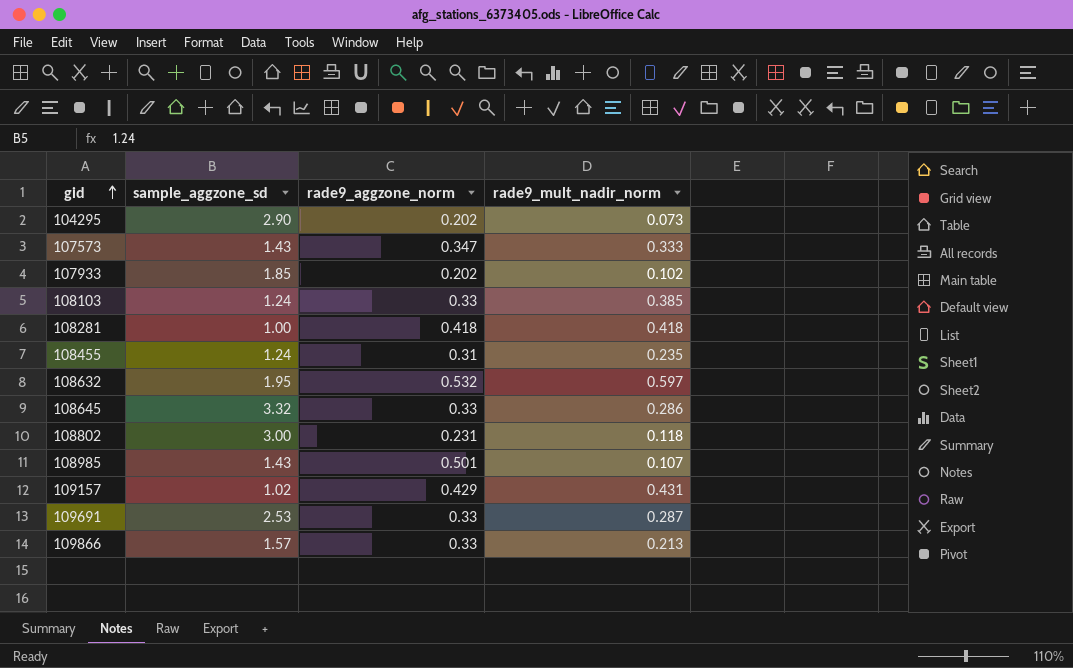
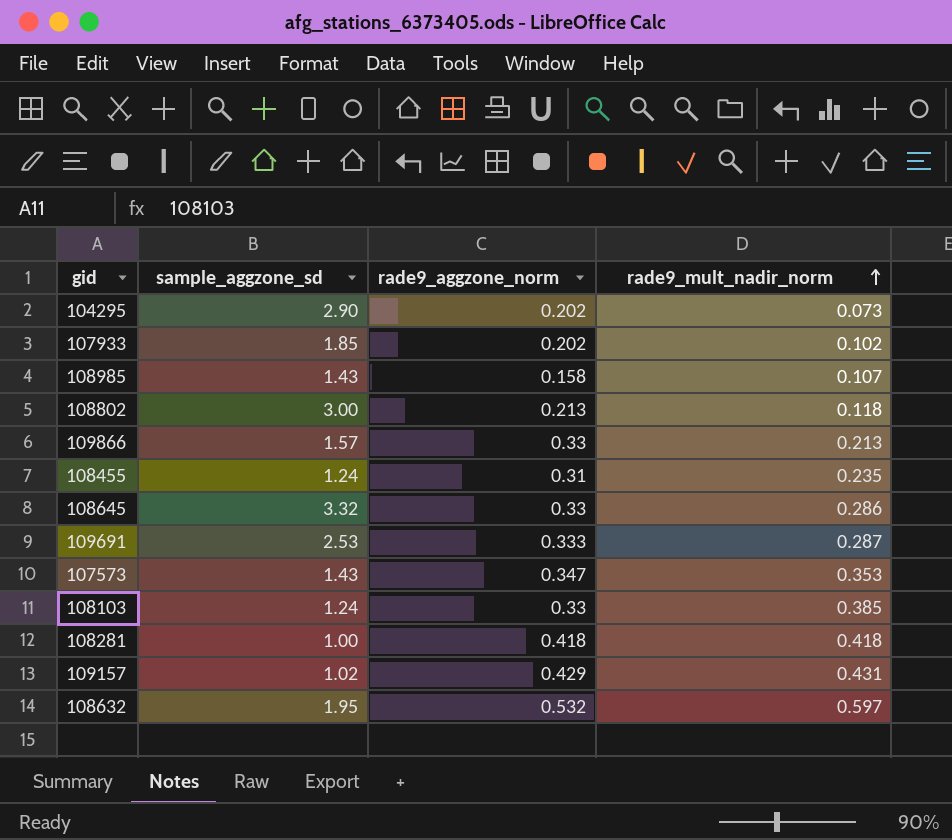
row order: gid ascending -> rade9_mult_nadir_norm ascending
108985 | rade9_aggzone_norm: 0.501 -> 0.158
108802 | rade9_aggzone_norm: 0.231 -> 0.213
109691 | rade9_aggzone_norm: 0.33 -> 0.333
107573 | rade9_mult_nadir_norm: 0.333 -> 0.353

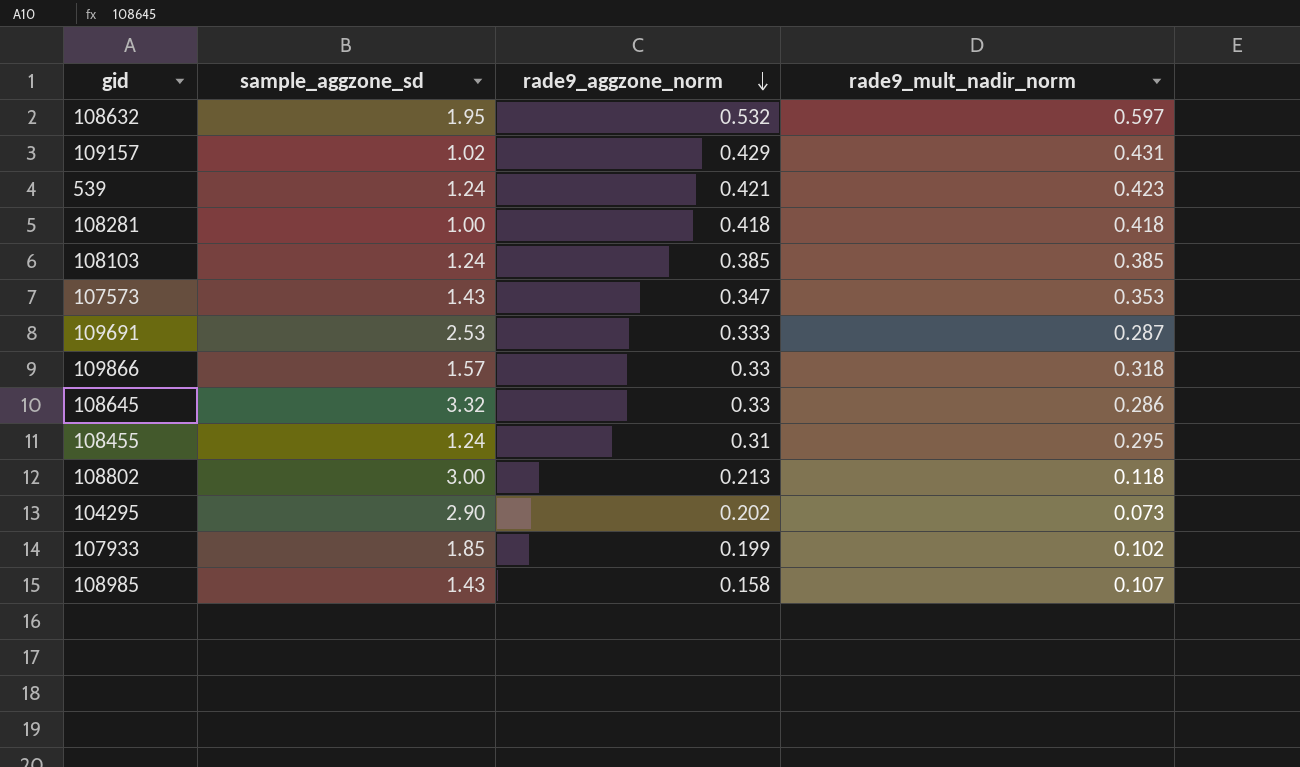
row order: rade9_mult_nadir_norm ascending -> rade9_aggzone_norm descending
row 539: none -> 1.24 | 0.421 | 0.423
108103 | rade9_aggzone_norm: 0.33 -> 0.385
109866 | rade9_mult_nadir_norm: 0.213 -> 0.318
108455 | rade9_mult_nadir_norm: 0.235 -> 0.295
107933 | rade9_aggzone_norm: 0.202 -> 0.199

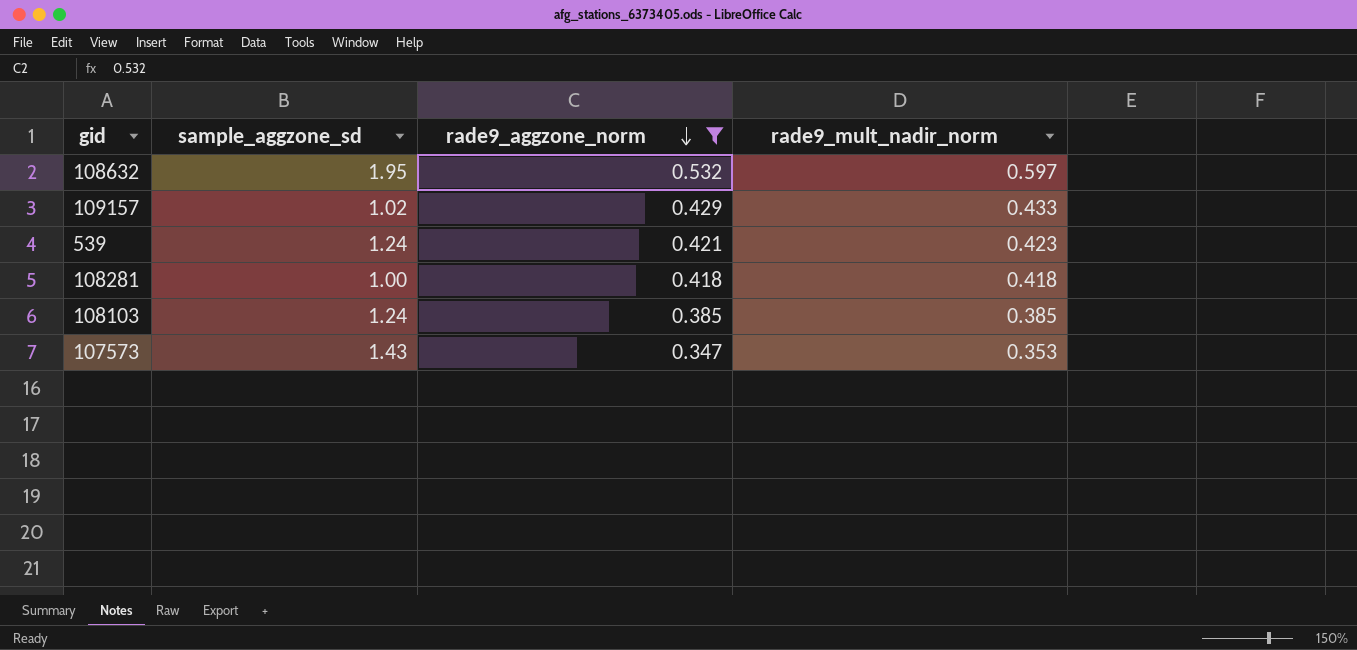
filter: none -> rade9_aggzone_norm >= 0.347
109157 | rade9_mult_nadir_norm: 0.431 -> 0.433

